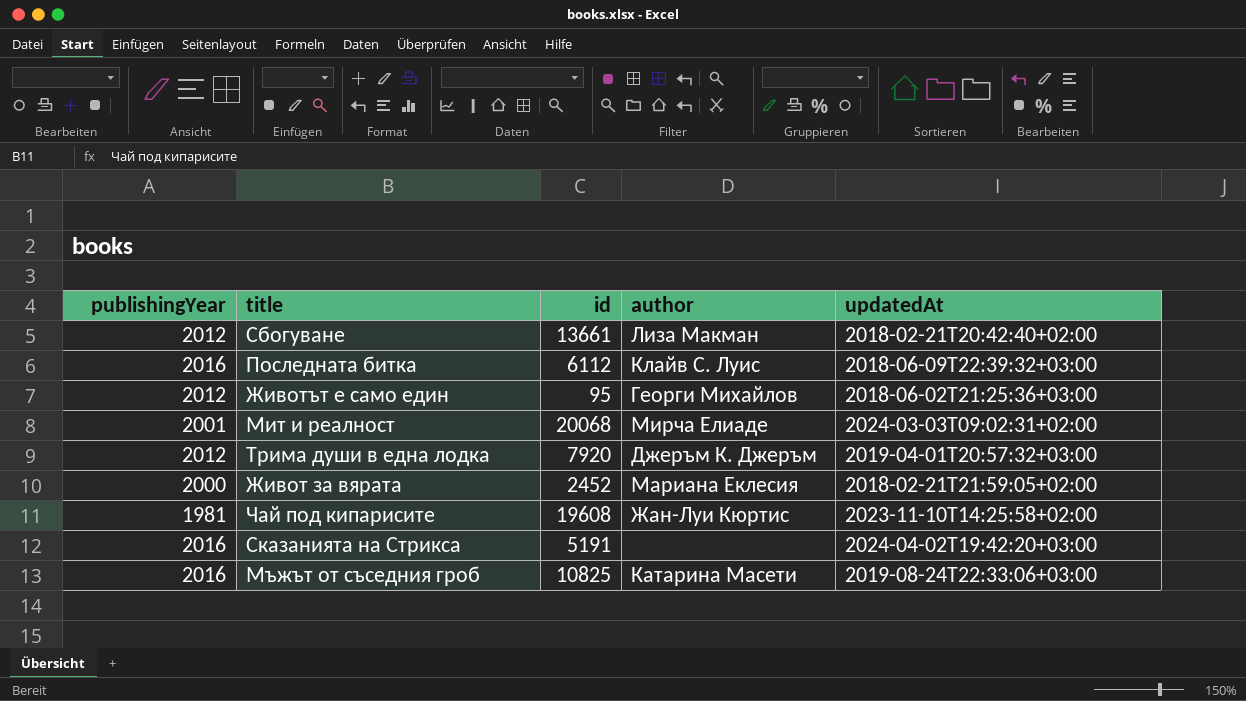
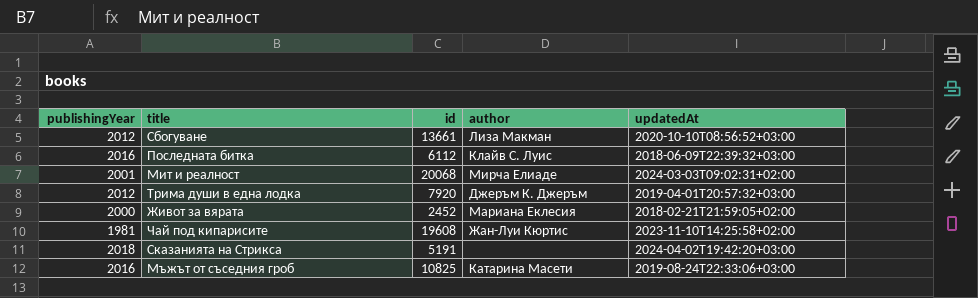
row Животът е само един: 2012 | 95 | Георги Михайлов | 2018-06-02T21:25:36+03:00 -> none
Сбогуване | updatedAt: 2018-02-21T20:42:40+02:00 -> 2020-10-10T08:56:52+03:00
Сказанията на Стрикса | publishingYear: 2016 -> 2018

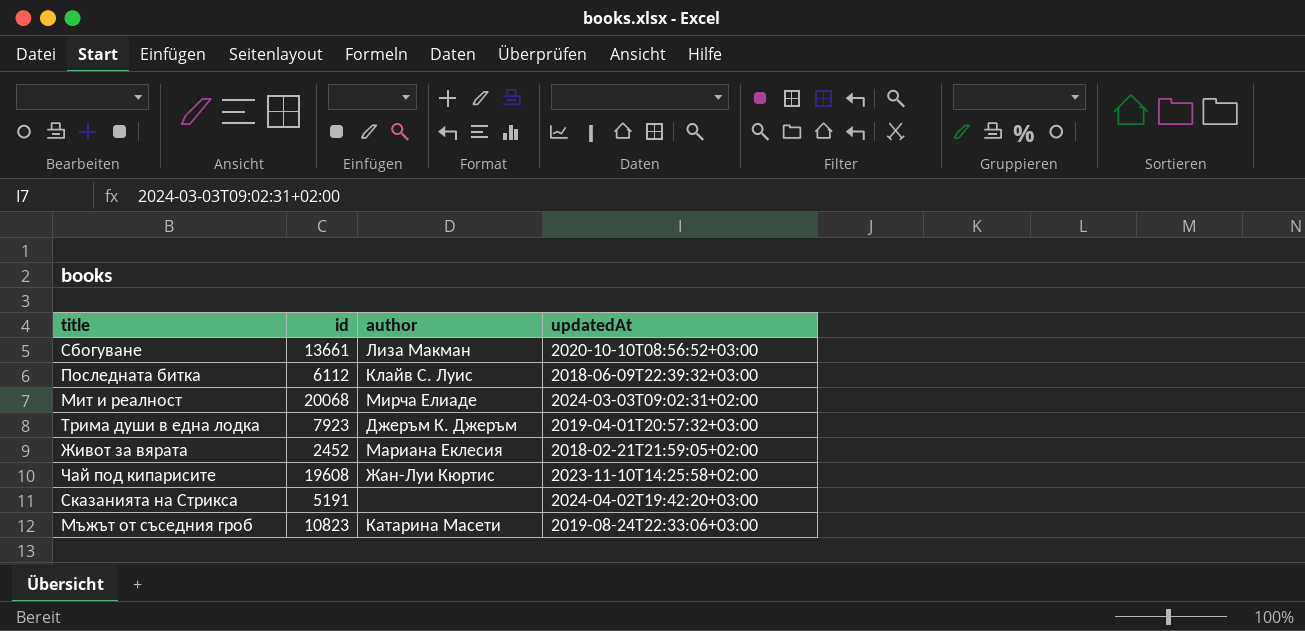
column publishingYear | position: 1 -> none
Трима души в една лодка | id: 7920 -> 7923
Мъжът от съседния гроб | id: 10825 -> 10823

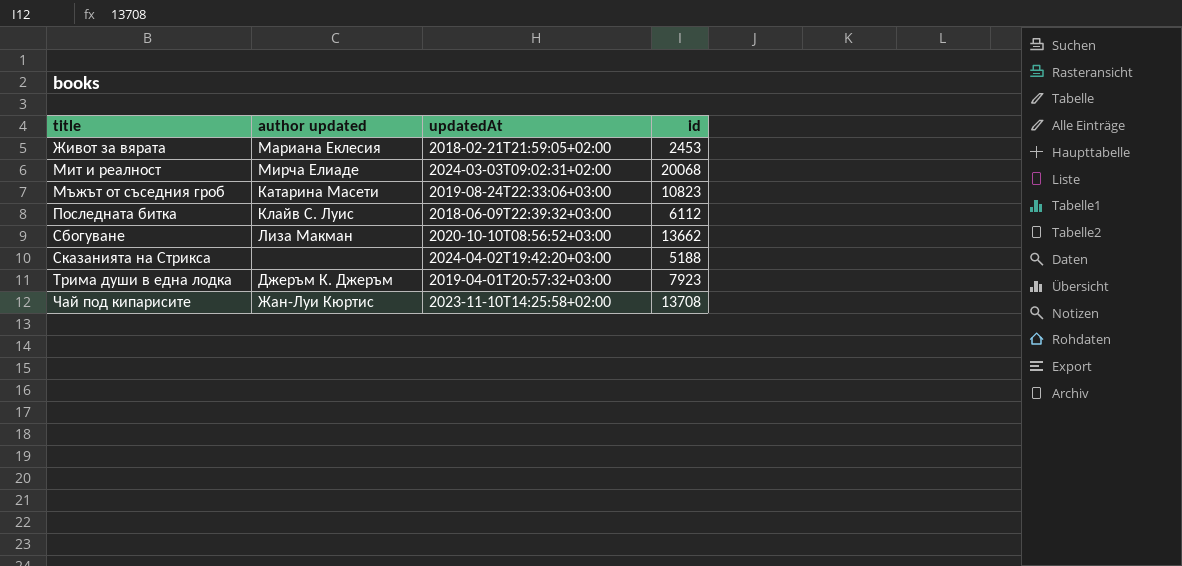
row order: none -> title ascending
column name: author -> author updated
column id | position: 2 -> 4
Живот за вярата | id: 2452 -> 2453
Сбогуване | id: 13661 -> 13662
Сказанията на Стрикса | id: 5191 -> 5188
Чай под кипарисите | id: 19608 -> 13708

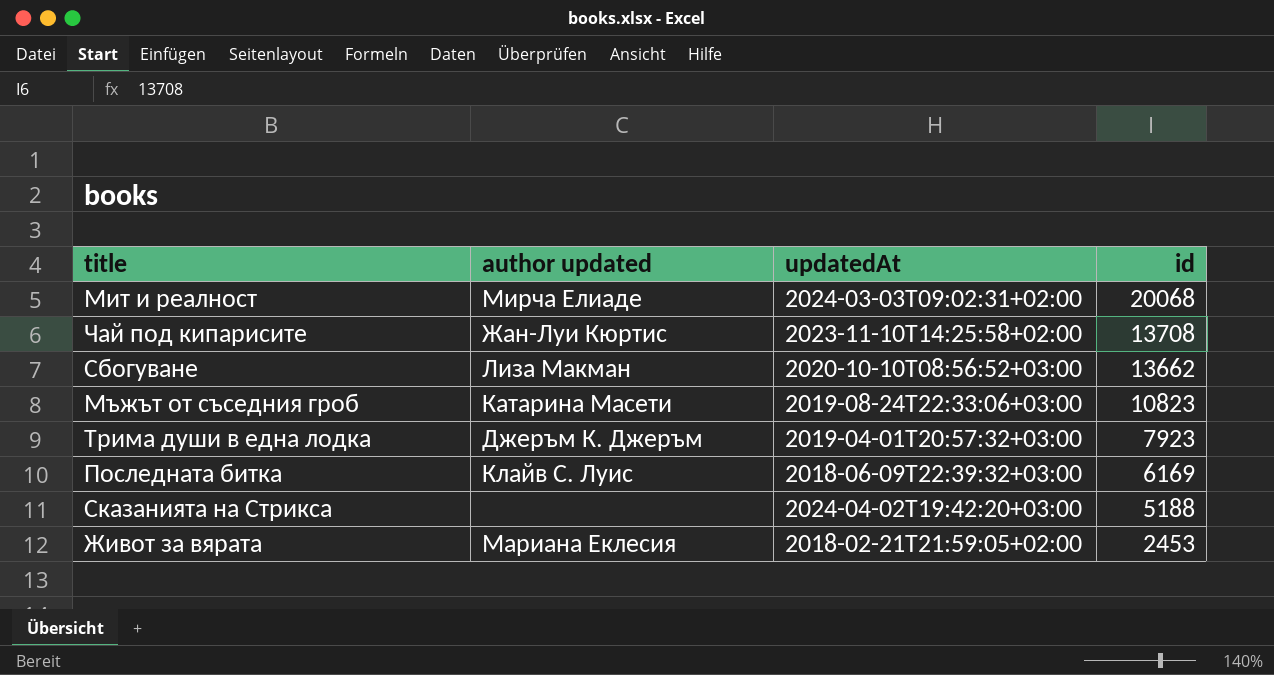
row order: title ascending -> id descending
Последната битка | id: 6112 -> 6169

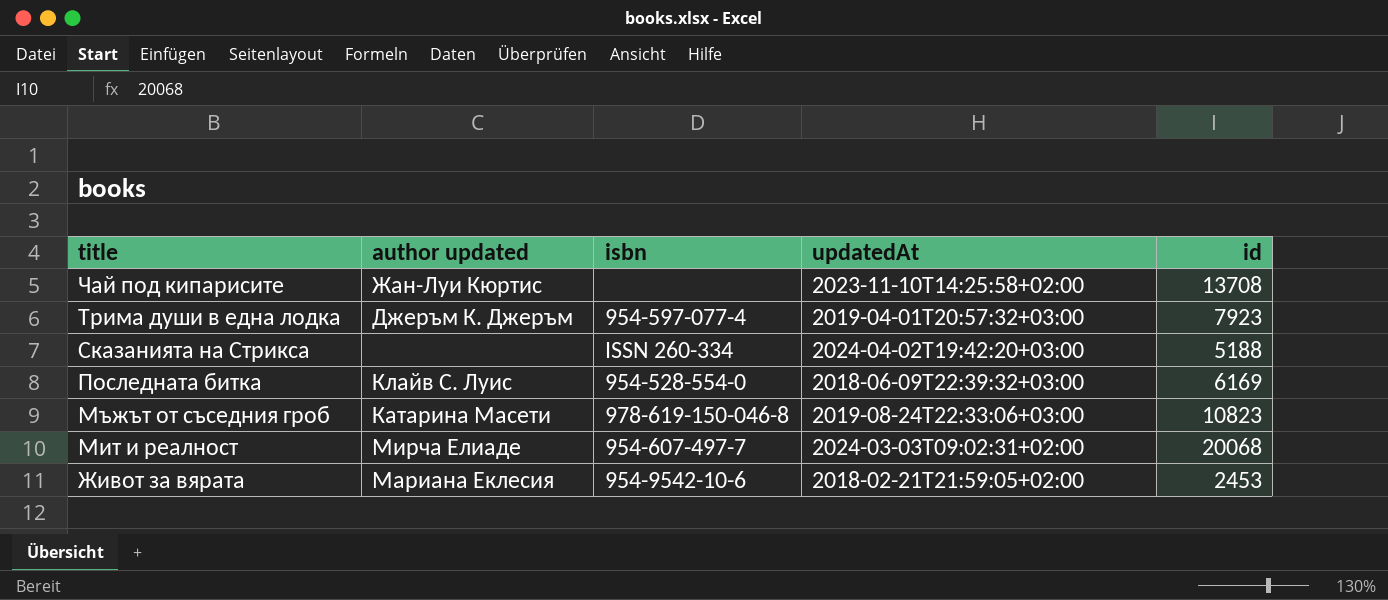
row order: id descending -> title descending
column isbn | position: none -> 3
row Сбогуване: Лиза Макман | 2020-10-10T08:56:52+03:00 | 13662 -> none

